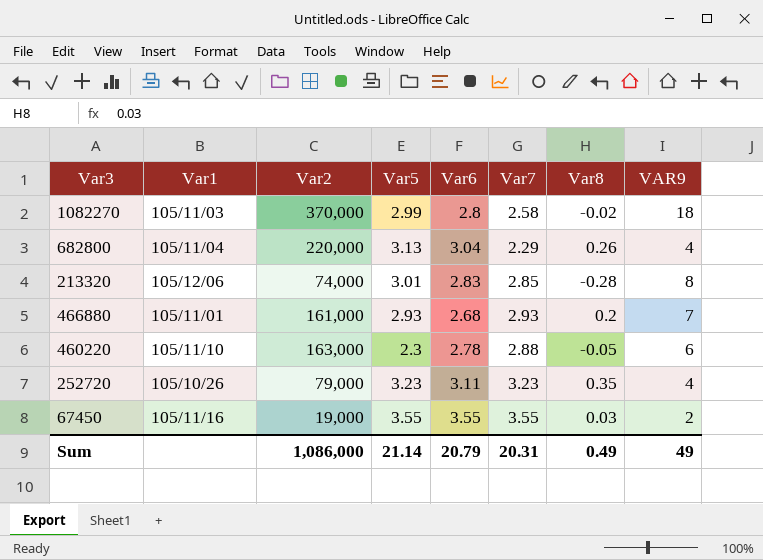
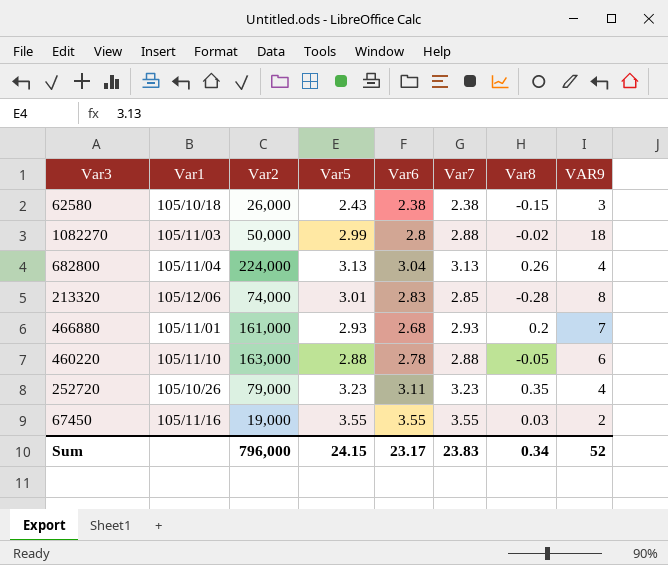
row 62580: none -> 105/10/18 | 26,000 | 2.43 | 2.38 | 2.38 | -0.15 | 3
1082270 | Var2: 370,000 -> 50,000
1082270 | Var7: 2.58 -> 2.88
682800 | Var2: 220,000 -> 224,000
682800 | Var7: 2.29 -> 3.13
460220 | Var5: 2.3 -> 2.88
Sum | Var2: 1,086,000 -> 796,000
Sum | Var5: 21.14 -> 24.15
Sum | Var6: 20.79 -> 23.17
Sum | Var7: 20.31 -> 23.83
Sum | Var8: 0.49 -> 0.34
Sum | VAR9: 49 -> 52

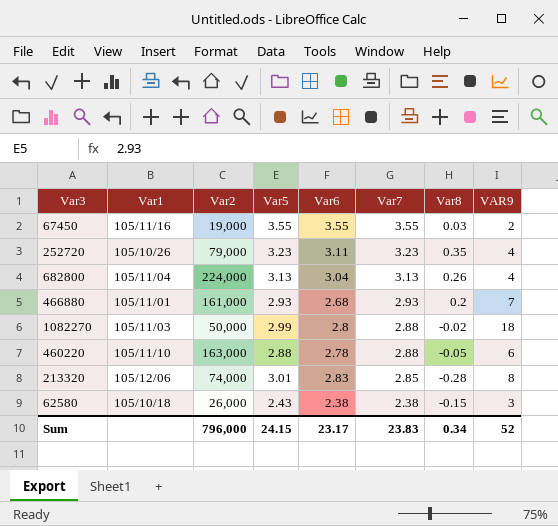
row order: none -> Var7 descending

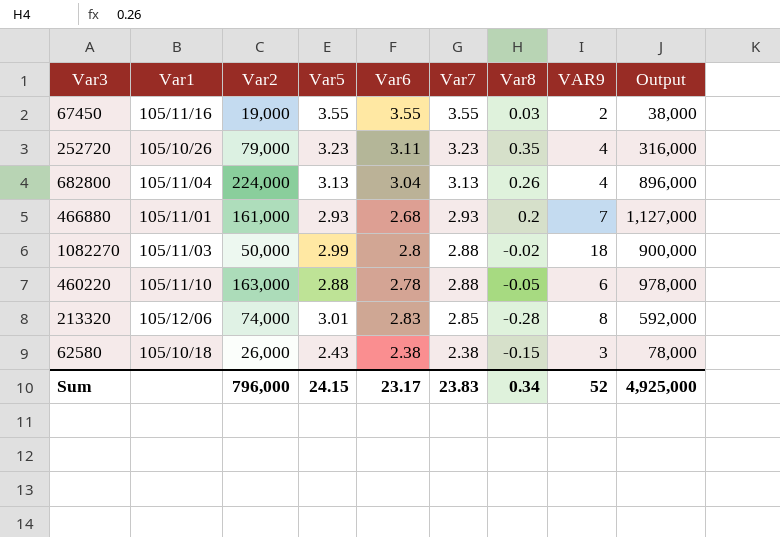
column Output | formula: none -> [Var2] * [VAR9]

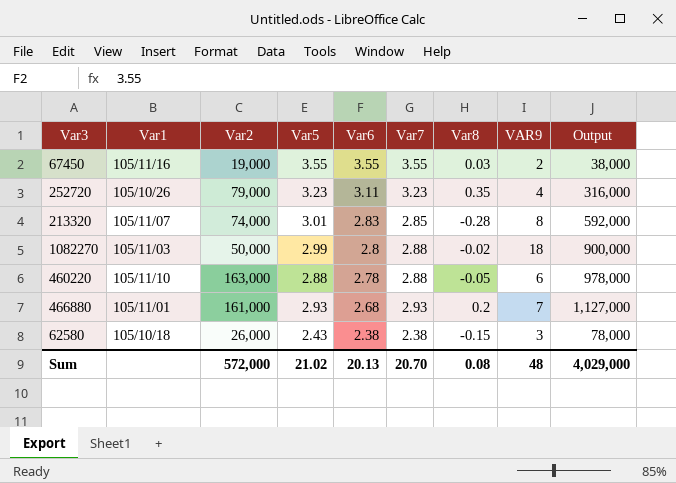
row order: Var7 descending -> Var6 descending
row 682800: 105/11/04 | 224,000 | 3.13 | 3.04 | 3.13 | 0.26 | 4 | 896,000 -> none
213320 | Var1: 105/12/06 -> 105/11/07
Sum | Var2: 796,000 -> 572,000
Sum | Var5: 24.15 -> 21.02
Sum | Var6: 23.17 -> 20.13
Sum | Var7: 23.83 -> 20.70
Sum | Var8: 0.34 -> 0.08
Sum | VAR9: 52 -> 48
Sum | Output: 4,925,000 -> 4,029,000

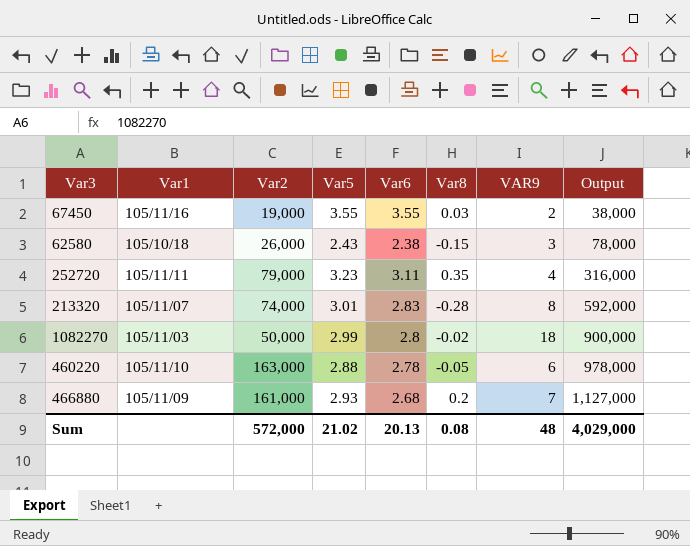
row order: Var6 descending -> Output ascending
column Var7 | position: 6 -> none
252720 | Var1: 105/10/26 -> 105/11/11
466880 | Var1: 105/11/01 -> 105/11/09

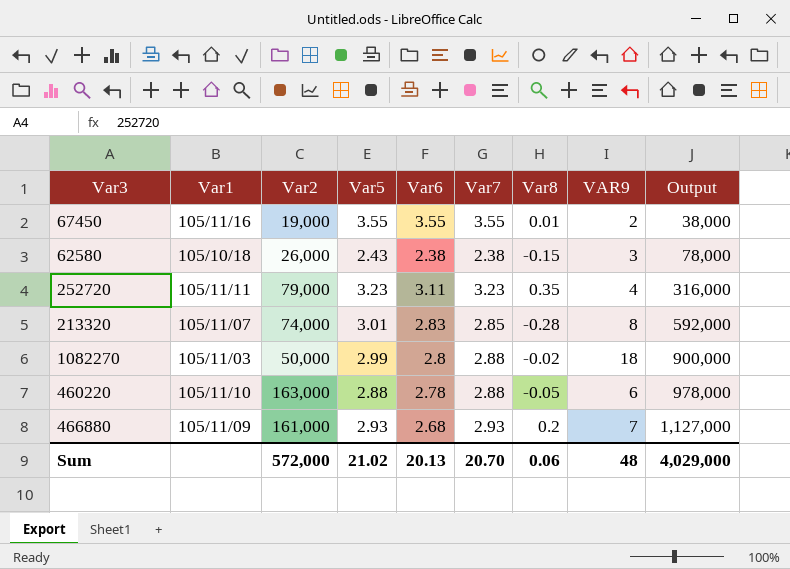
column Var7 | position: none -> 6
67450 | Var8: 0.03 -> 0.01
Sum | Var8: 0.08 -> 0.06

